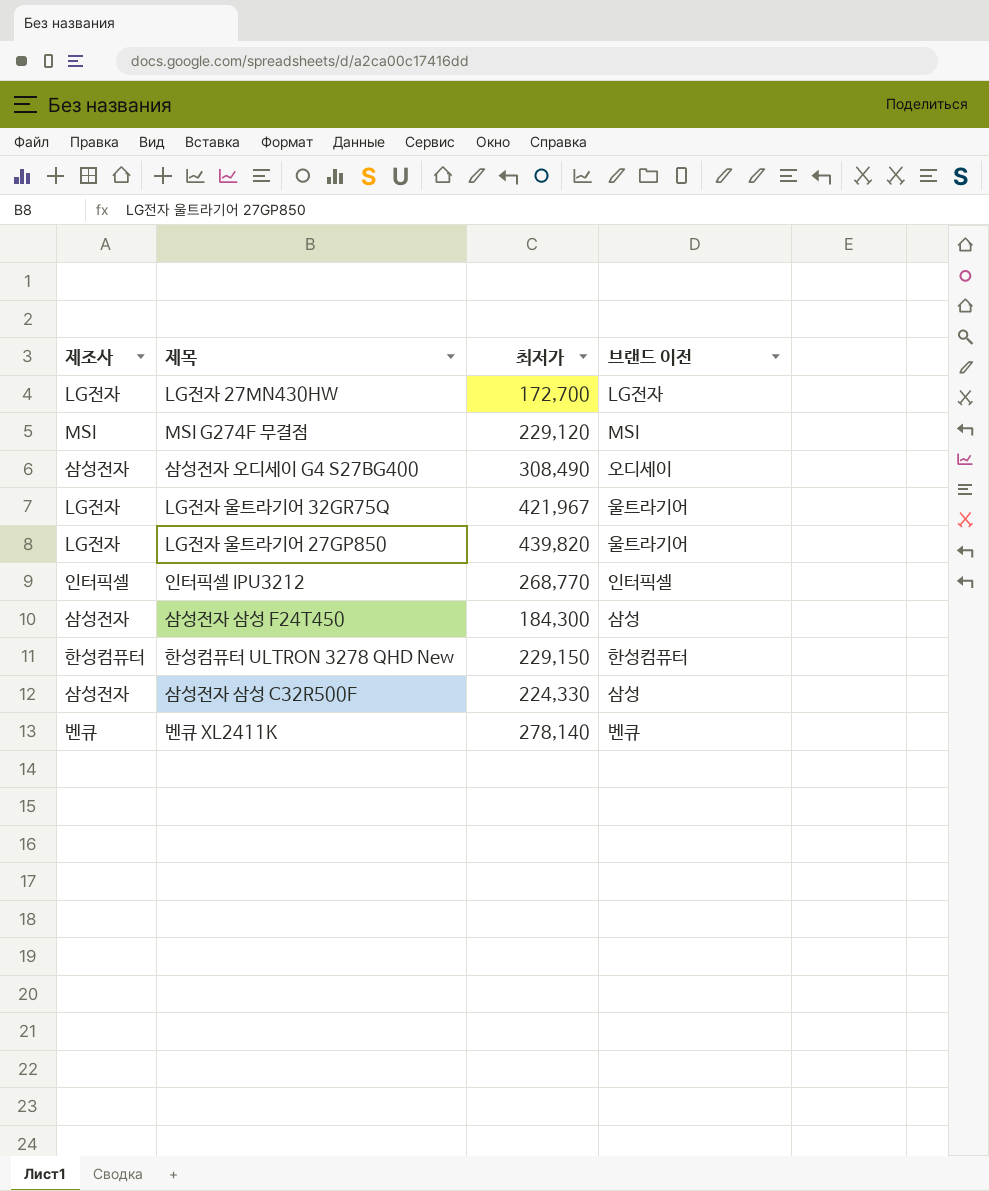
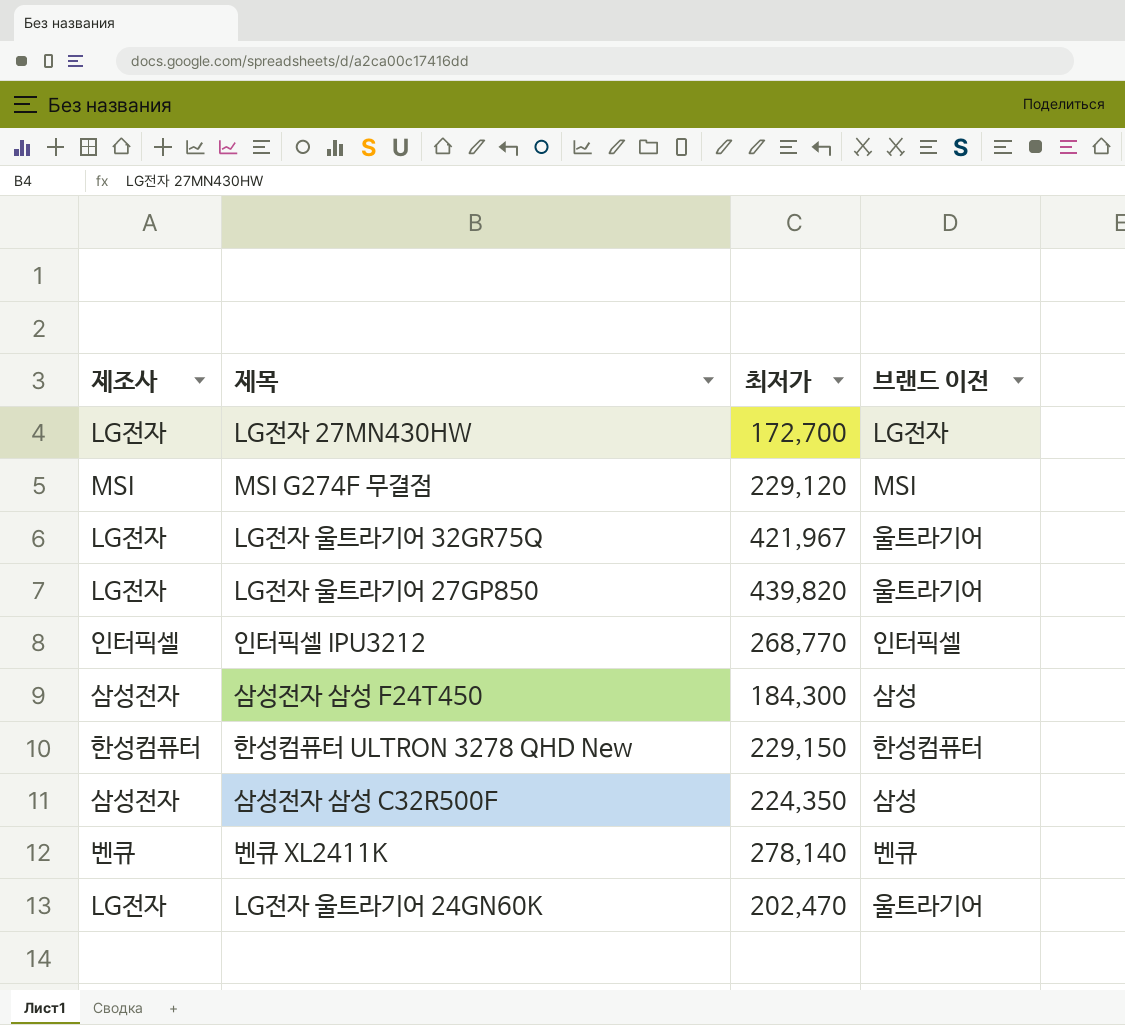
row 삼성전자 오디세이 G4 S27BG400: 삼성전자 | 308,490 | 오디세이 -> none
삼성전자 삼성 C32R500F | 최저가: 224,330 -> 224,350
row LG전자 울트라기어 24GN60K: none -> LG전자 | 202,470 | 울트라기어

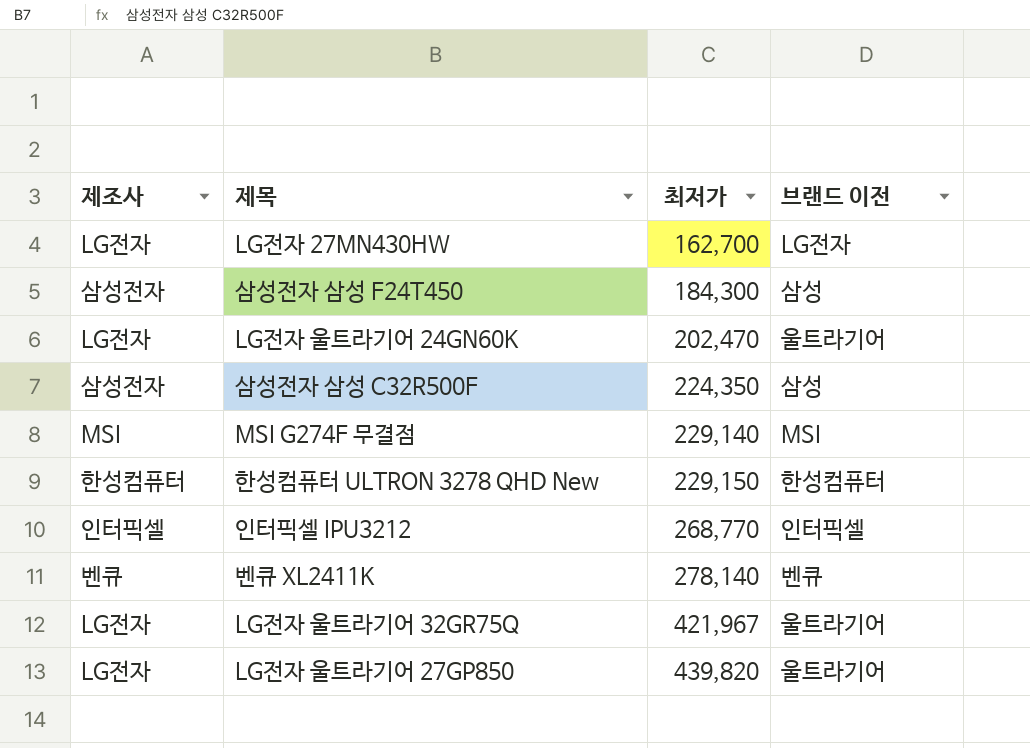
row order: none -> 최저가 ascending
LG전자 27MN430HW | 최저가: 172,700 -> 162,700
MSI G274F 무결점 | 최저가: 229,120 -> 229,140

